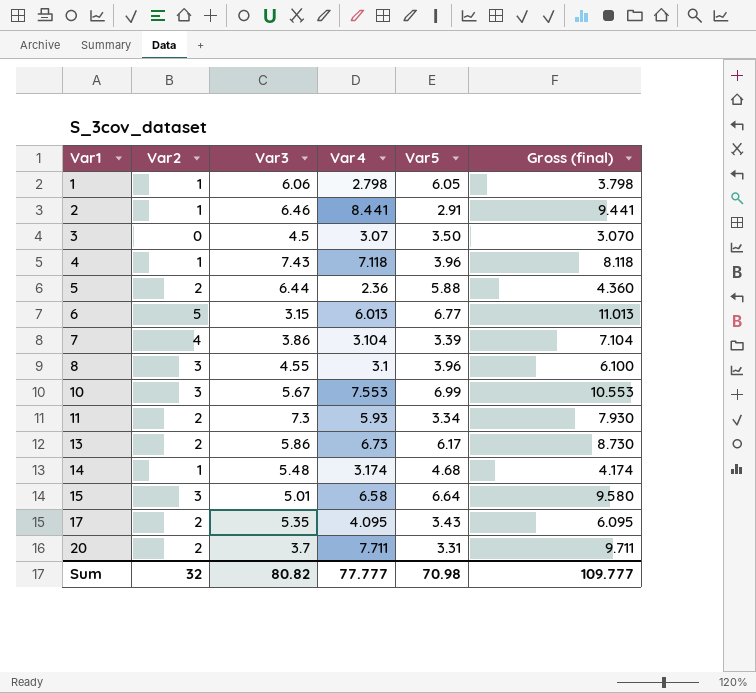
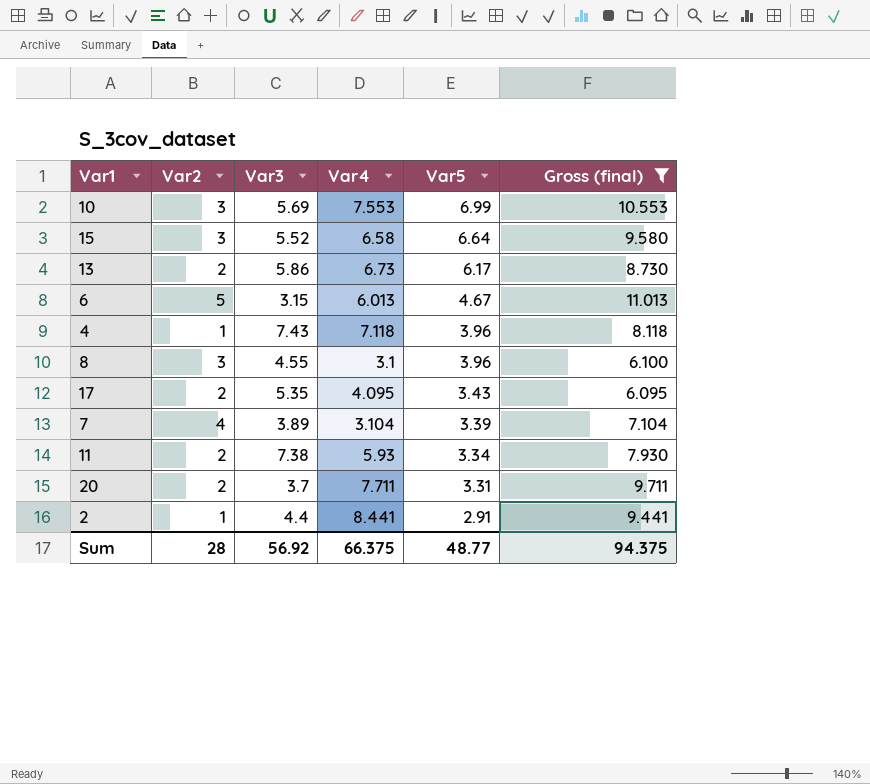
filter: none -> Gross (final) >= 6.095
row order: Var1 ascending -> Var5 descending
10 | Var3: 5.67 -> 5.69
15 | Var3: 5.01 -> 5.52
6 | Var5: 6.77 -> 4.67
7 | Var3: 3.86 -> 3.89
11 | Var3: 7.3 -> 7.38
2 | Var3: 6.46 -> 4.4
Sum | Var2: 32 -> 28
Sum | Var3: 80.82 -> 56.92
Sum | Var4: 77.777 -> 66.375
Sum | Var5: 70.98 -> 48.77
Sum | Gross (final): 109.777 -> 94.375

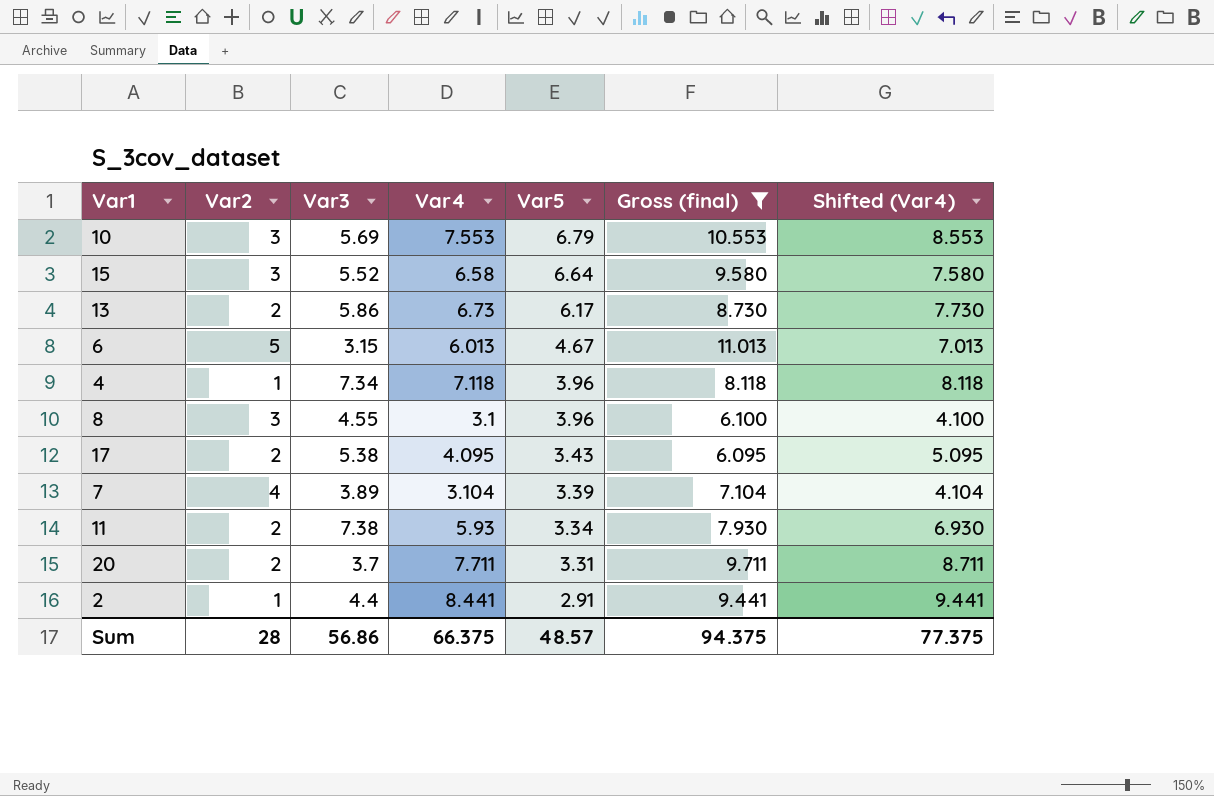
column Shifted (Var4) | formula: none -> [Var4] + 1
10 | Var5: 6.99 -> 6.79
4 | Var3: 7.43 -> 7.34
17 | Var3: 5.35 -> 5.38
Sum | Var3: 56.92 -> 56.86
Sum | Var5: 48.77 -> 48.57

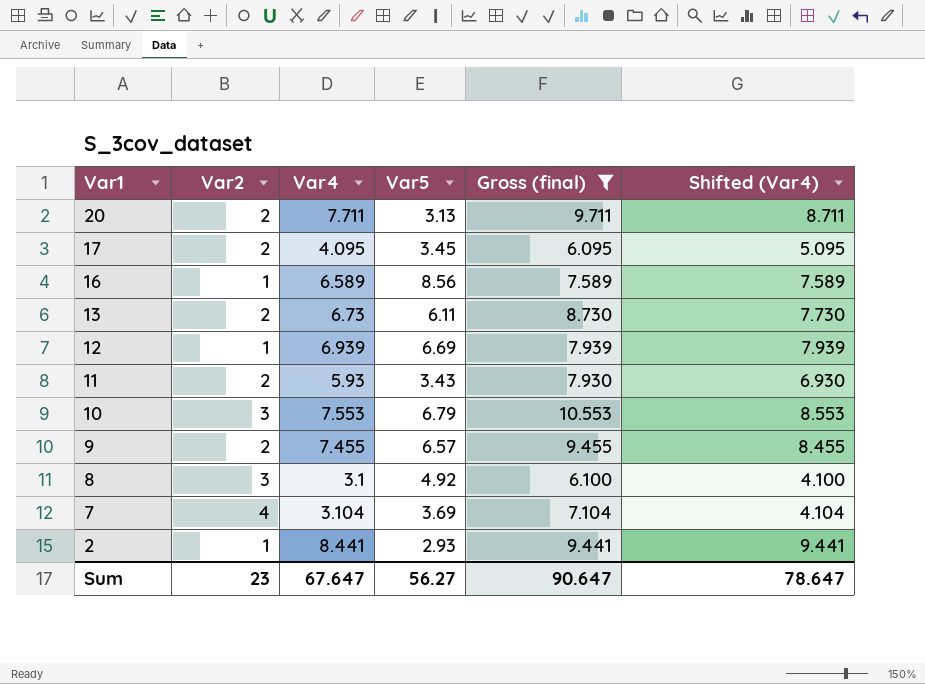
row order: Var5 descending -> Var1 descending
column Var3 | position: 3 -> none
row 15: 3 | 5.52 | 6.58 | 6.64 | 9.580 | 7.580 -> none
row 6: 5 | 3.15 | 6.013 | 4.67 | 11.013 | 7.013 -> none
row 4: 1 | 7.34 | 7.118 | 3.96 | 8.118 | 8.118 -> none
20 | Var5: 3.31 -> 3.13
17 | Var5: 3.43 -> 3.45
row 16: none -> 1 | 6.589 | 8.56 | 7.589 | 7.589
13 | Var5: 6.17 -> 6.11
row 12: none -> 1 | 6.939 | 6.69 | 7.939 | 7.939
11 | Var5: 3.34 -> 3.43
row 9: none -> 2 | 7.455 | 6.57 | 9.455 | 8.455
8 | Var5: 3.96 -> 4.92
7 | Var5: 3.39 -> 3.69
2 | Var5: 2.91 -> 2.93
Sum | Var2: 28 -> 23
Sum | Var4: 66.375 -> 67.647
Sum | Var5: 48.57 -> 56.27
Sum | Gross (final): 94.375 -> 90.647
Sum | Shifted (Var4): 77.375 -> 78.647

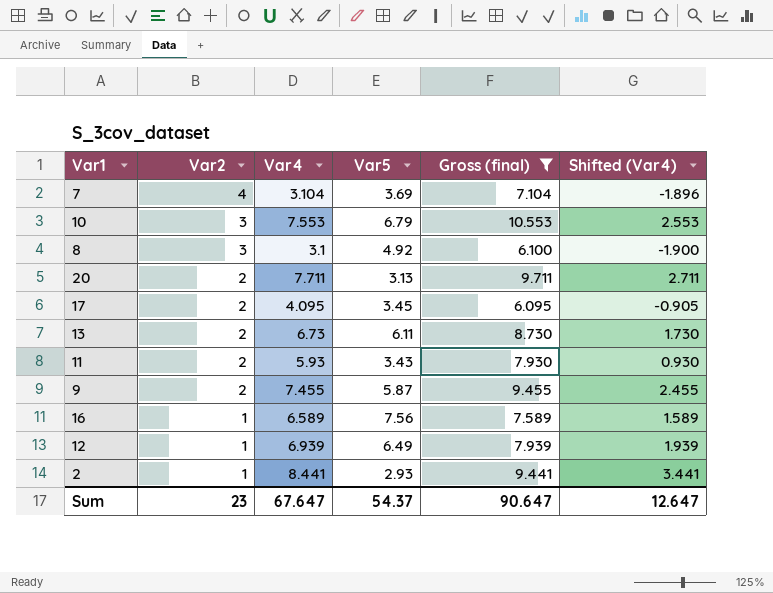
row order: Var1 descending -> Var2 descending
column Shifted (Var4) | formula: [Var4] + 1 -> [Var4] - 5
9 | Var5: 6.57 -> 5.87
16 | Var5: 8.56 -> 7.56
12 | Var5: 6.69 -> 6.49
Sum | Var5: 56.27 -> 54.37
Sum | Shifted (Var4): 78.647 -> 12.647

